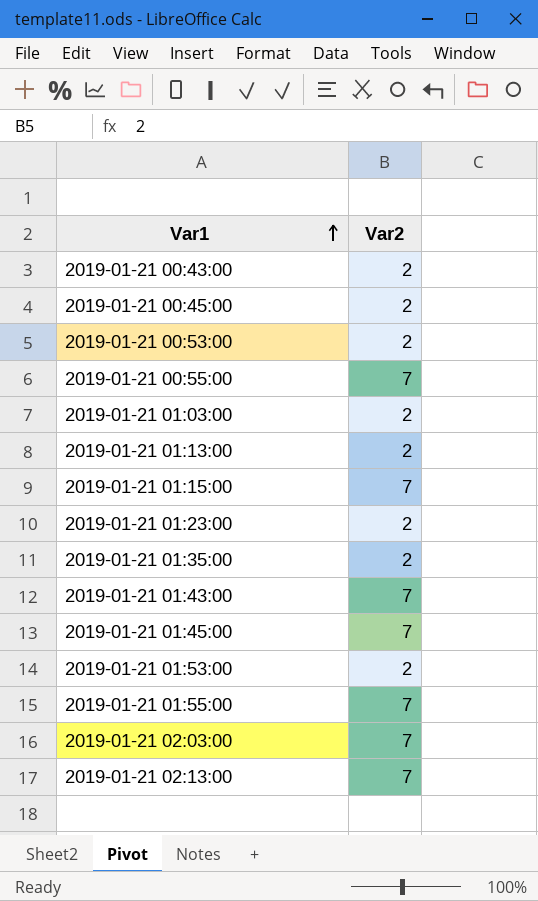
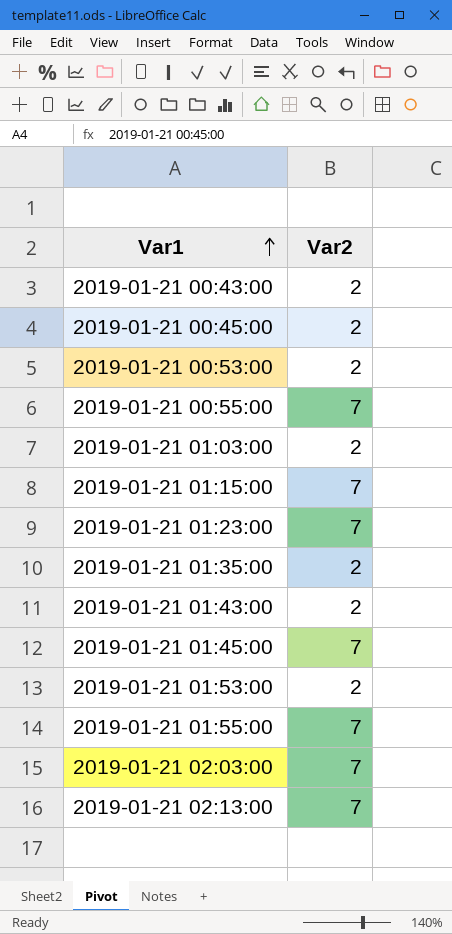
row 2019-01-21 01:13:00: 2 -> none
2019-01-21 01:23:00 | Var2: 2 -> 7
2019-01-21 01:43:00 | Var2: 7 -> 2

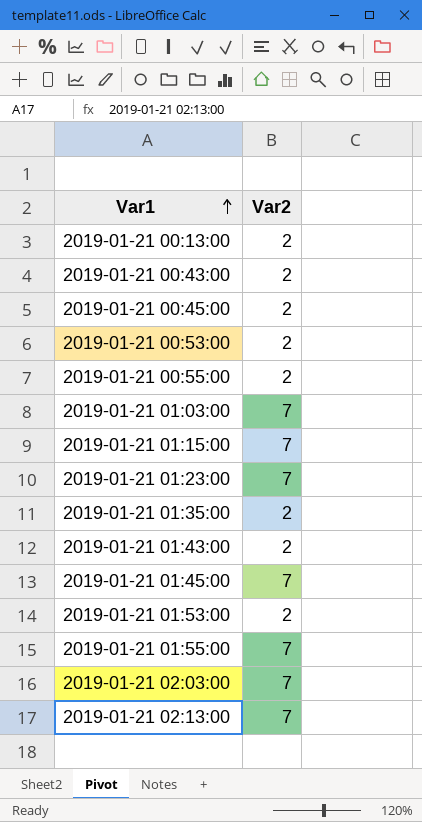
row 2019-01-21 00:13:00: none -> 2
2019-01-21 00:55:00 | Var2: 7 -> 2
2019-01-21 01:03:00 | Var2: 2 -> 7

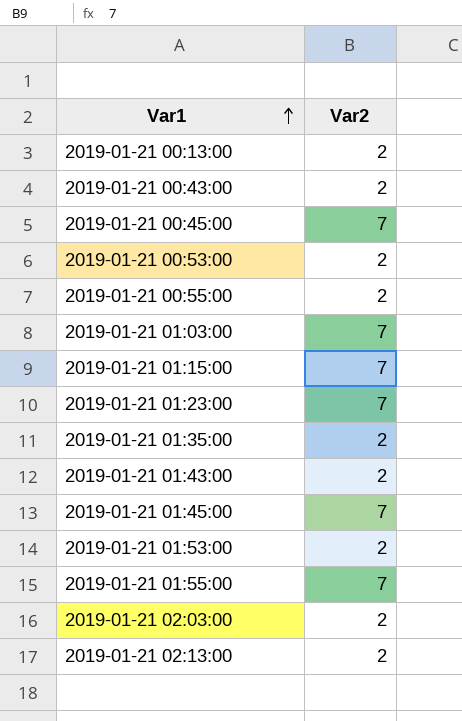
2019-01-21 00:45:00 | Var2: 2 -> 7
2019-01-21 02:03:00 | Var2: 7 -> 2
2019-01-21 02:13:00 | Var2: 7 -> 2

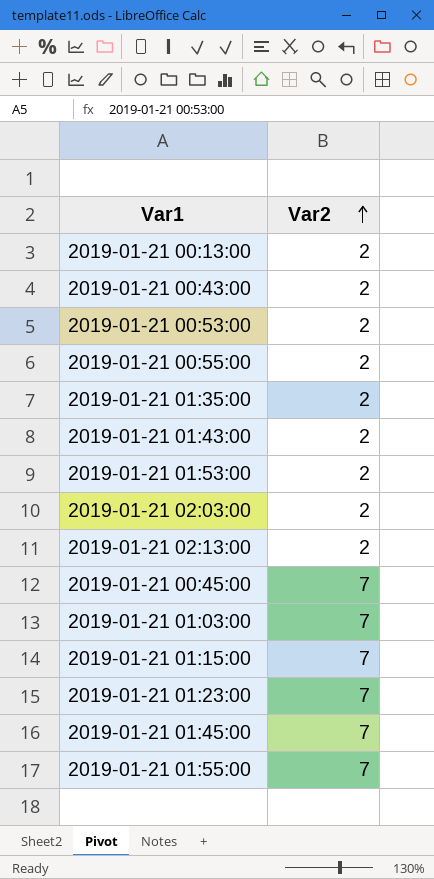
row order: Var1 ascending -> Var2 ascending

